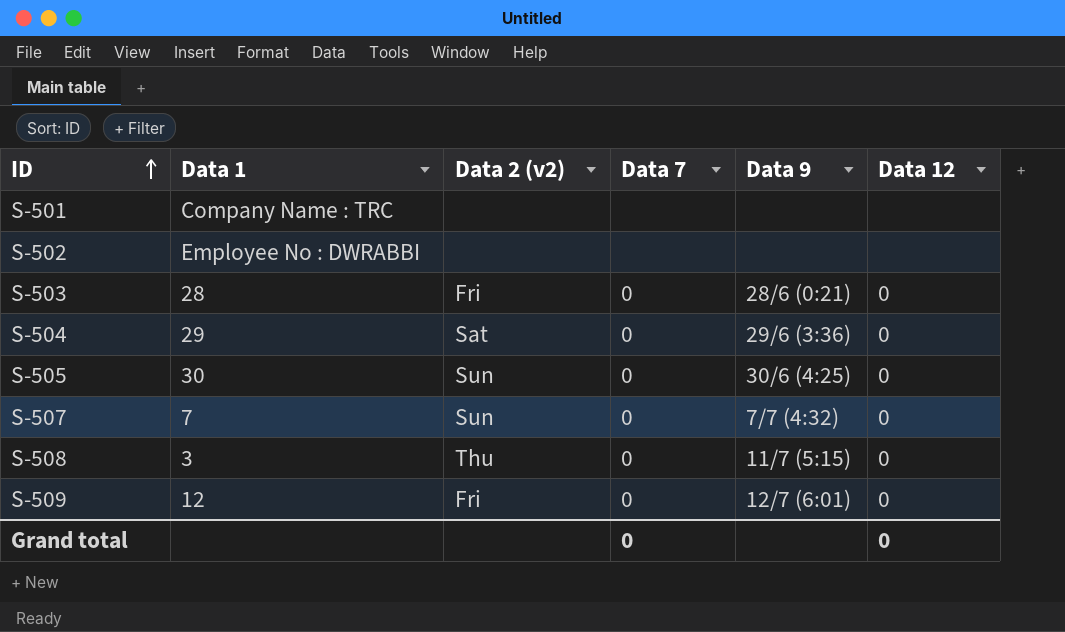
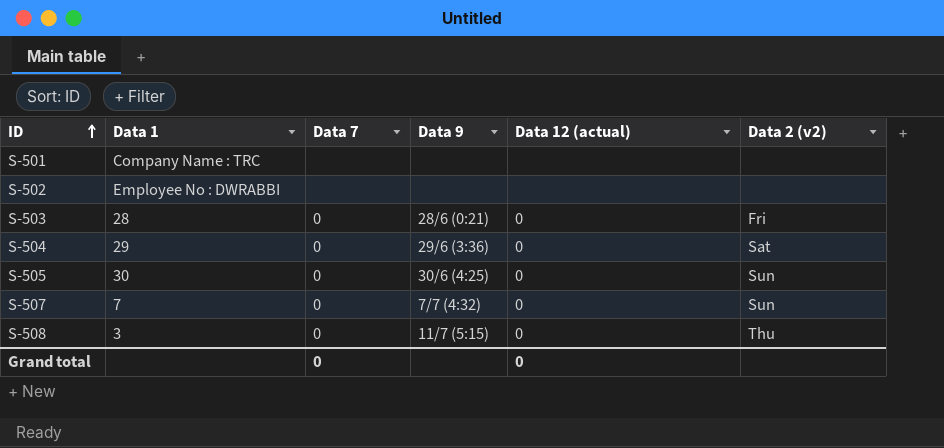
column name: Data 12 -> Data 12 (actual)
column Data 2 (v2) | position: 3 -> 6
row S-509: 12 | Fri | 0 | 12/7 (6:01) | 0 -> none

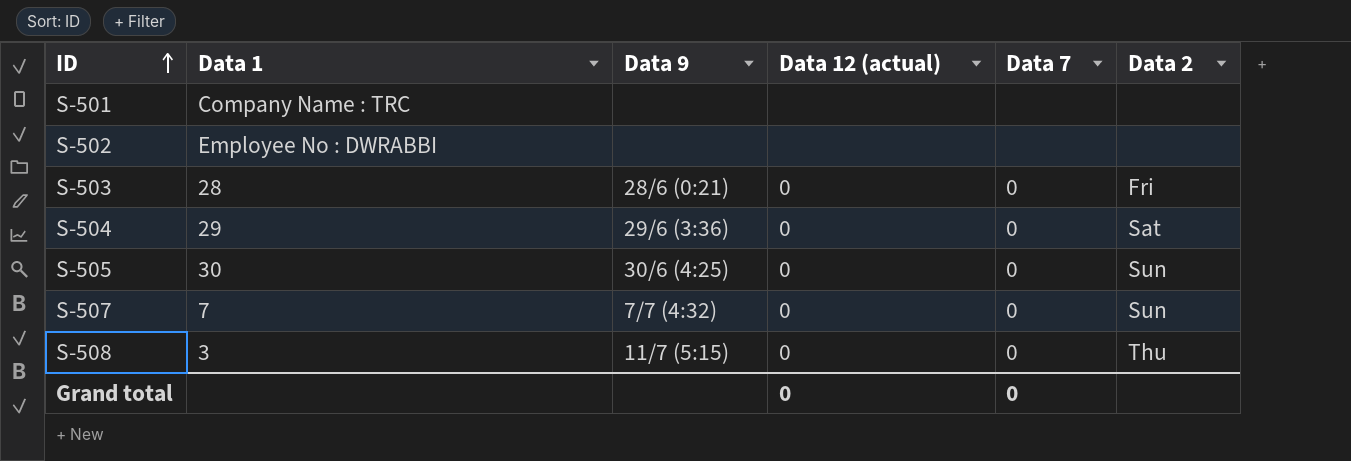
column Data 7 | position: 3 -> 5
column name: Data 2 (v2) -> Data 2

